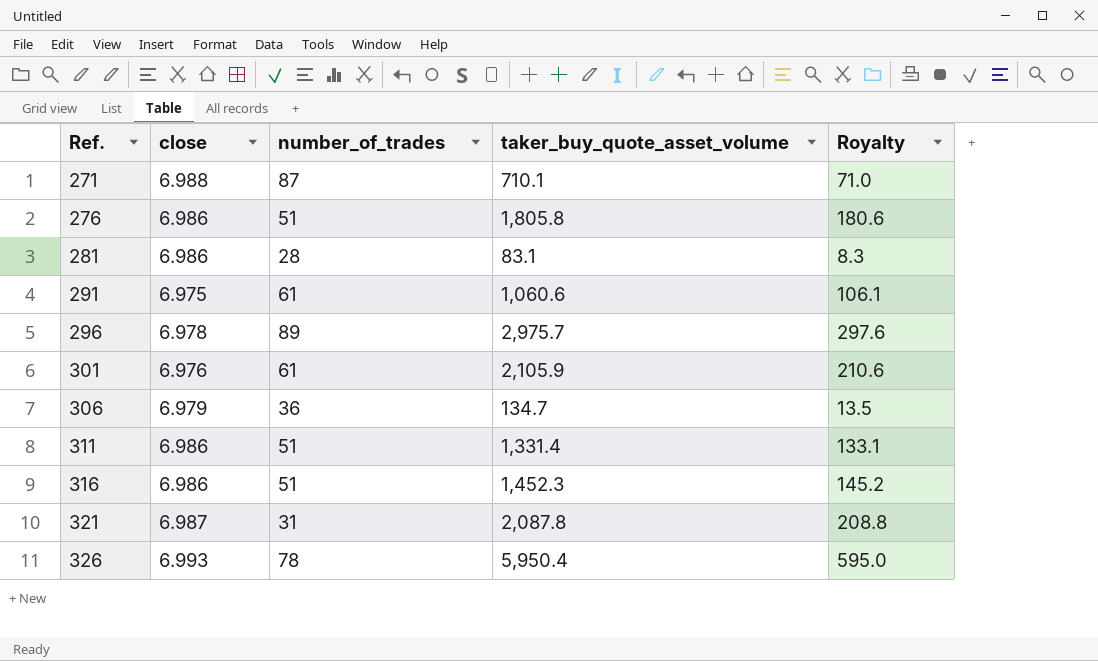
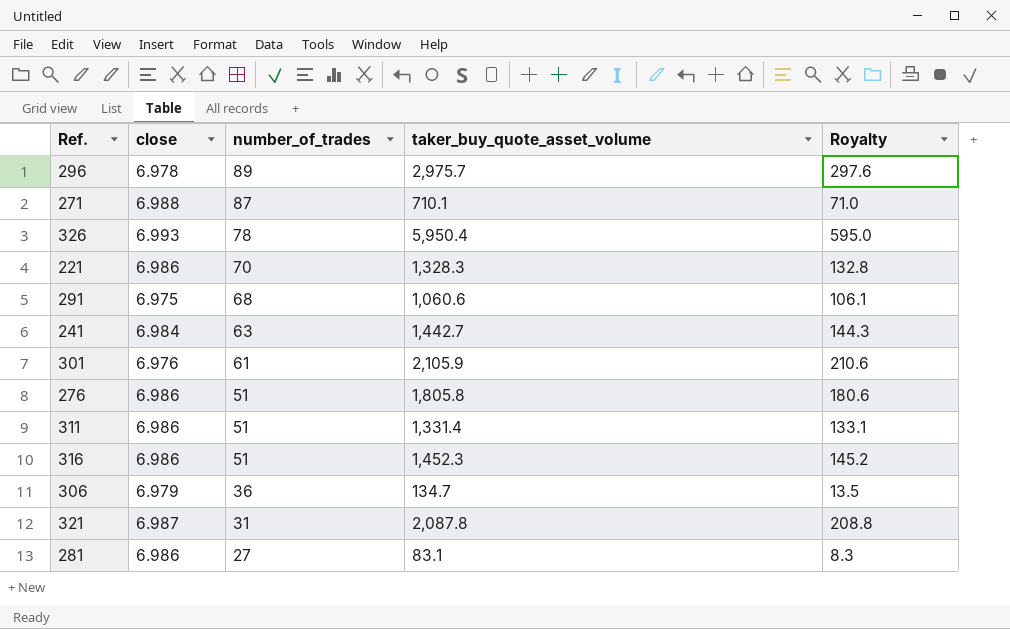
row order: Ref. ascending -> number_of_trades descending
row 221: none -> 6.986 | 70 | 1,328.3 | 132.8
291 | number_of_trades: 61 -> 68
row 241: none -> 6.984 | 63 | 1,442.7 | 144.3
281 | number_of_trades: 28 -> 27

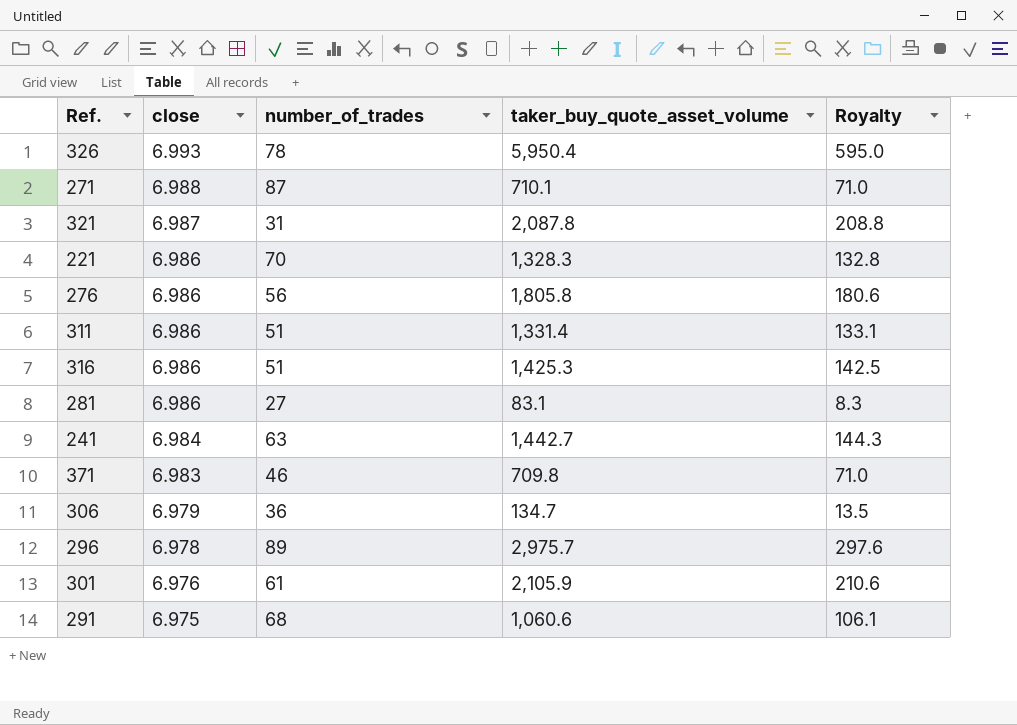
row order: number_of_trades descending -> close descending
276 | number_of_trades: 51 -> 56
316 | taker_buy_quote_asset_volume: 1,452.3 -> 1,425.3
316 | Royalty: 145.2 -> 142.5
row 371: none -> 6.983 | 46 | 709.8 | 71.0

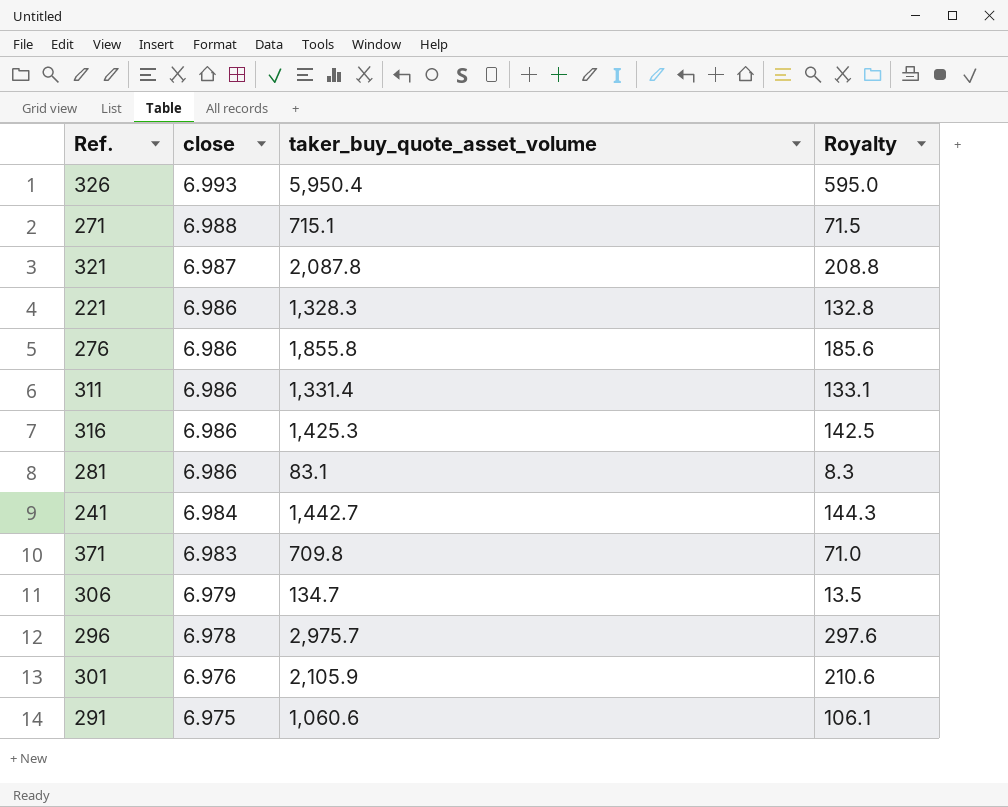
column number_of_trades | position: 3 -> none
271 | taker_buy_quote_asset_volume: 710.1 -> 715.1
271 | Royalty: 71.0 -> 71.5
276 | taker_buy_quote_asset_volume: 1,805.8 -> 1,855.8
276 | Royalty: 180.6 -> 185.6

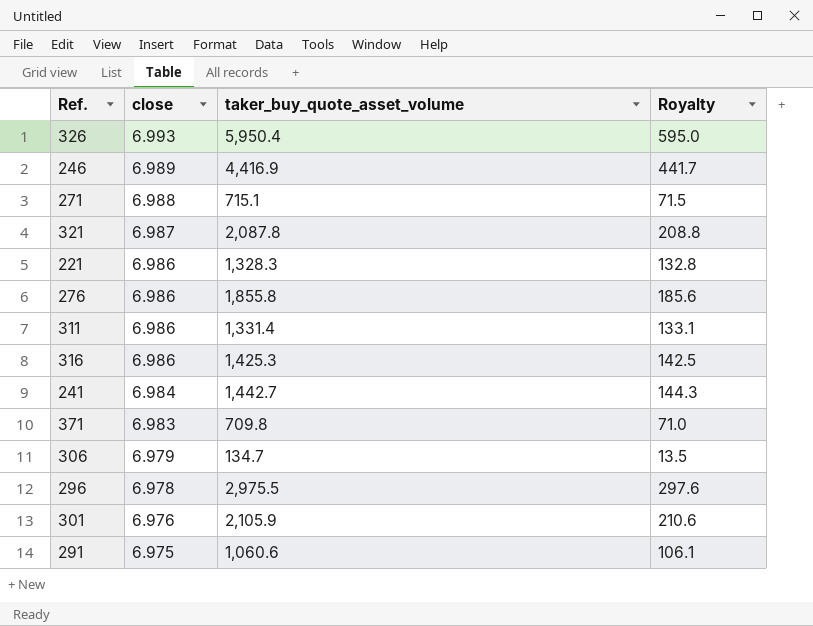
row 281: 6.986 | 83.1 | 8.3 -> none
row 246: none -> 6.989 | 4,416.9 | 441.7
296 | taker_buy_quote_asset_volume: 2,975.7 -> 2,975.5

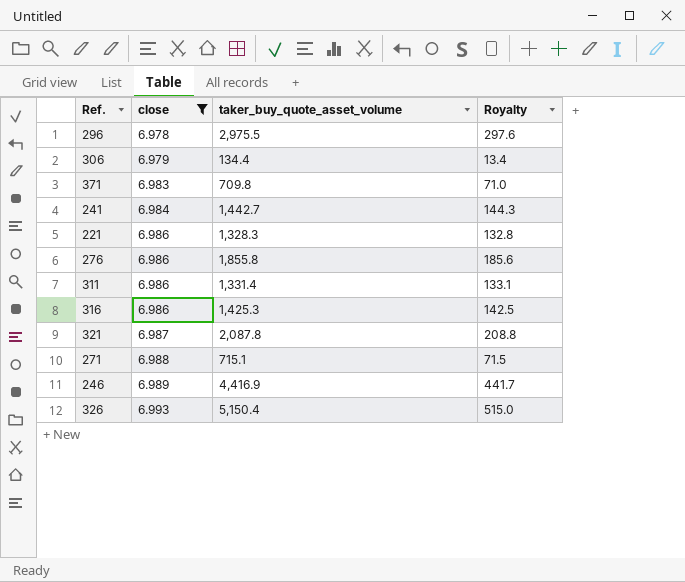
filter: none -> close >= 6.978
row order: close descending -> close ascending
306 | taker_buy_quote_asset_volume: 134.7 -> 134.4
306 | Royalty: 13.5 -> 13.4
326 | taker_buy_quote_asset_volume: 5,950.4 -> 5,150.4
326 | Royalty: 595.0 -> 515.0

